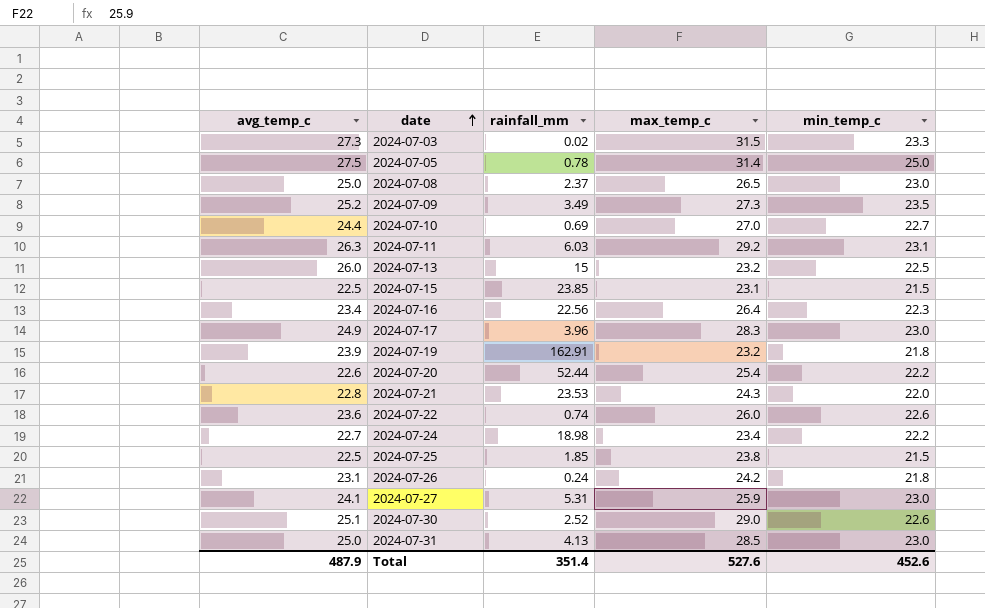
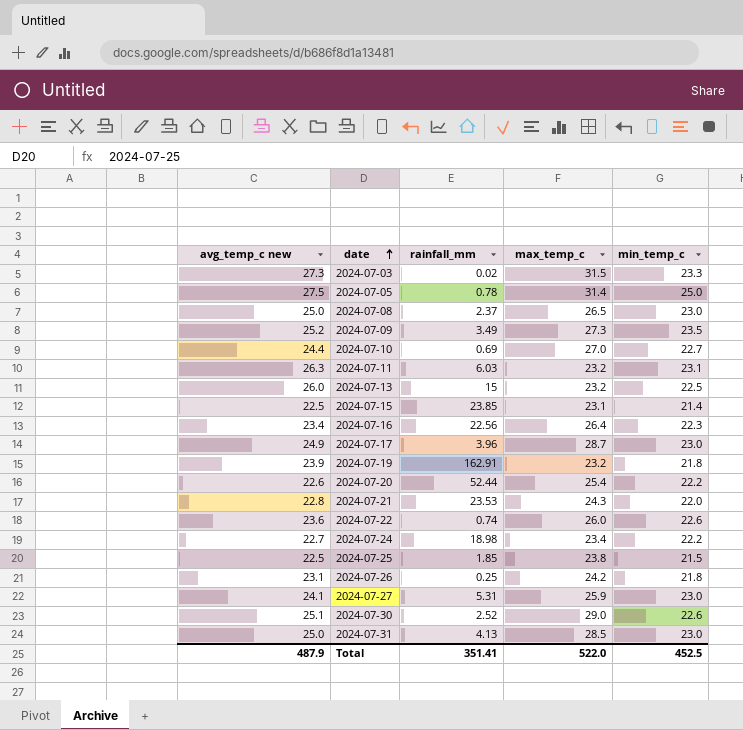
column name: avg_temp_c -> avg_temp_c new
2024-07-11 | max_temp_c: 29.2 -> 23.2
2024-07-15 | min_temp_c: 21.5 -> 21.4
2024-07-17 | max_temp_c: 28.3 -> 28.7
2024-07-26 | rainfall_mm: 0.24 -> 0.25
Total | rainfall_mm: 351.4 -> 351.41
Total | max_temp_c: 527.6 -> 522.0
Total | min_temp_c: 452.6 -> 452.5

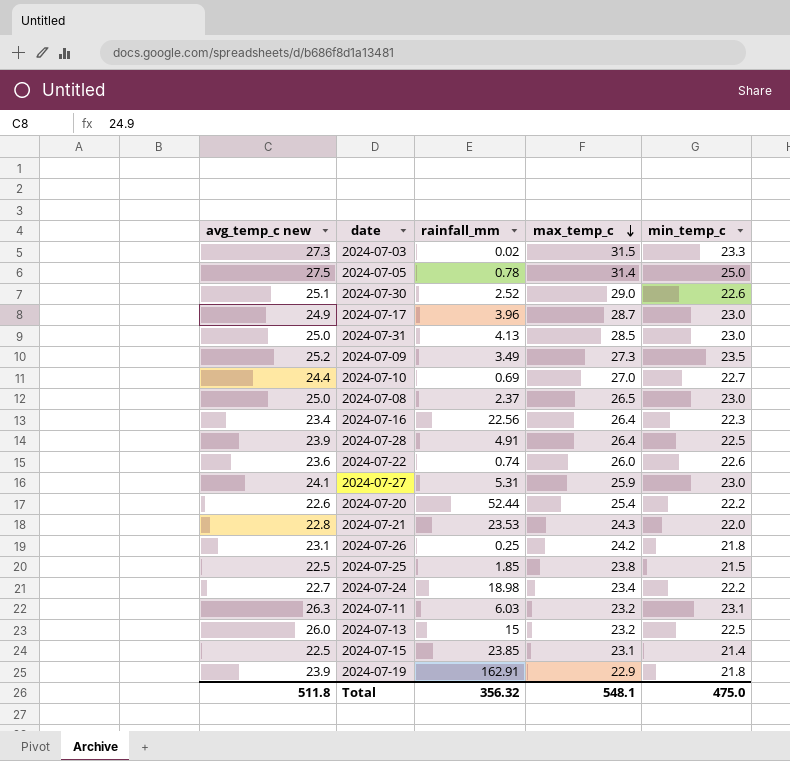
row order: date ascending -> max_temp_c descending
row 2024-07-28: none -> 23.9 | 4.91 | 26.4 | 22.5
2024-07-19 | max_temp_c: 23.2 -> 22.9
Total | avg_temp_c new: 487.9 -> 511.8
Total | rainfall_mm: 351.41 -> 356.32
Total | max_temp_c: 522.0 -> 548.1
Total | min_temp_c: 452.5 -> 475.0

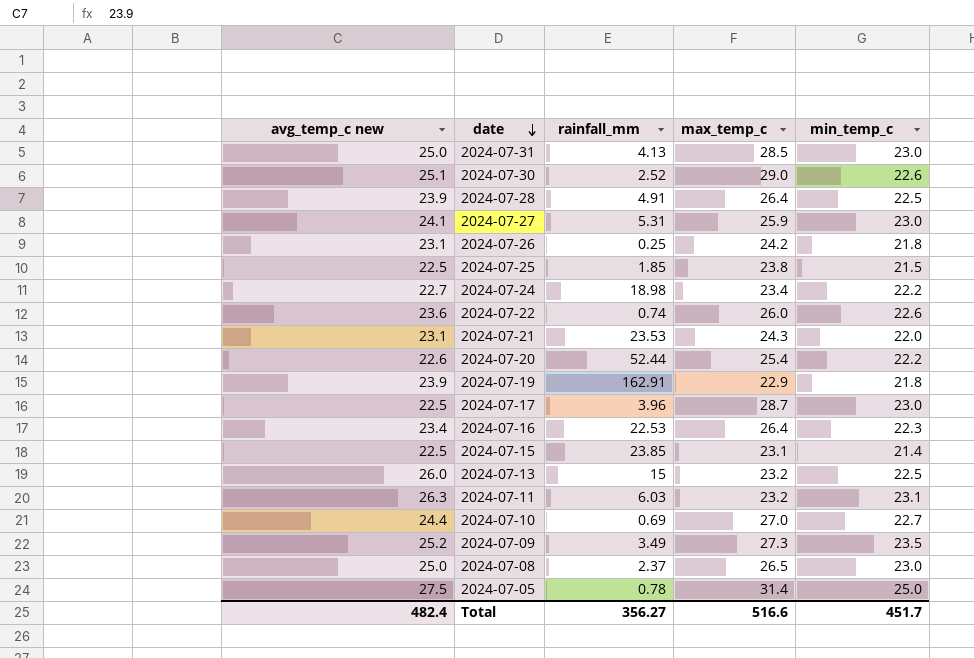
row order: max_temp_c descending -> date descending
row 2024-07-03: 27.3 | 0.02 | 31.5 | 23.3 -> none
2024-07-21 | avg_temp_c new: 22.8 -> 23.1
2024-07-17 | avg_temp_c new: 24.9 -> 22.5
2024-07-16 | rainfall_mm: 22.56 -> 22.53
Total | avg_temp_c new: 511.8 -> 482.4
Total | rainfall_mm: 356.32 -> 356.27
Total | max_temp_c: 548.1 -> 516.6
Total | min_temp_c: 475.0 -> 451.7

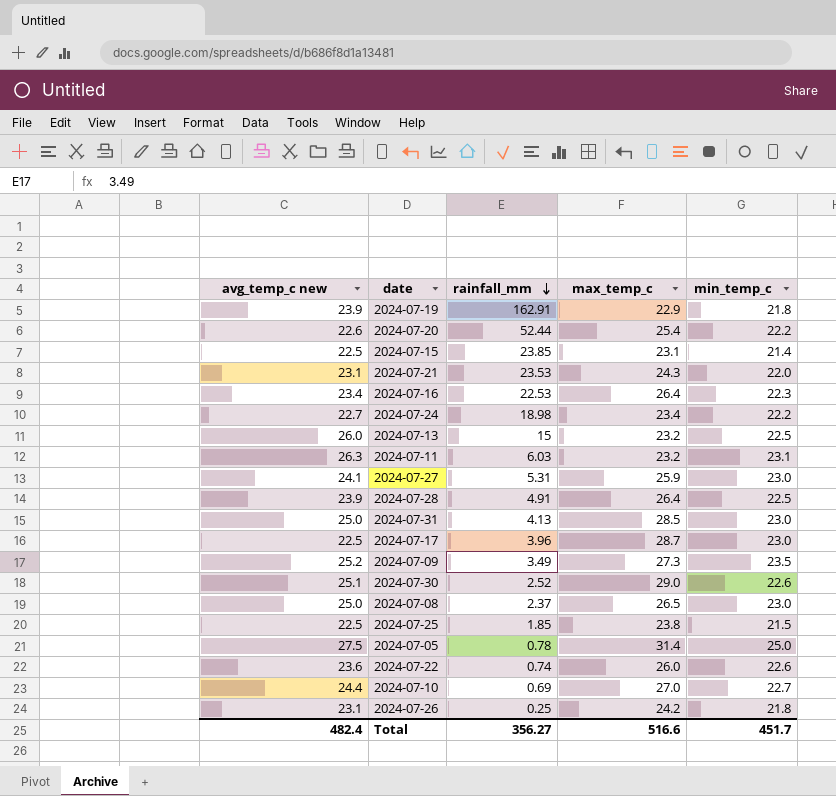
row order: date descending -> rainfall_mm descending

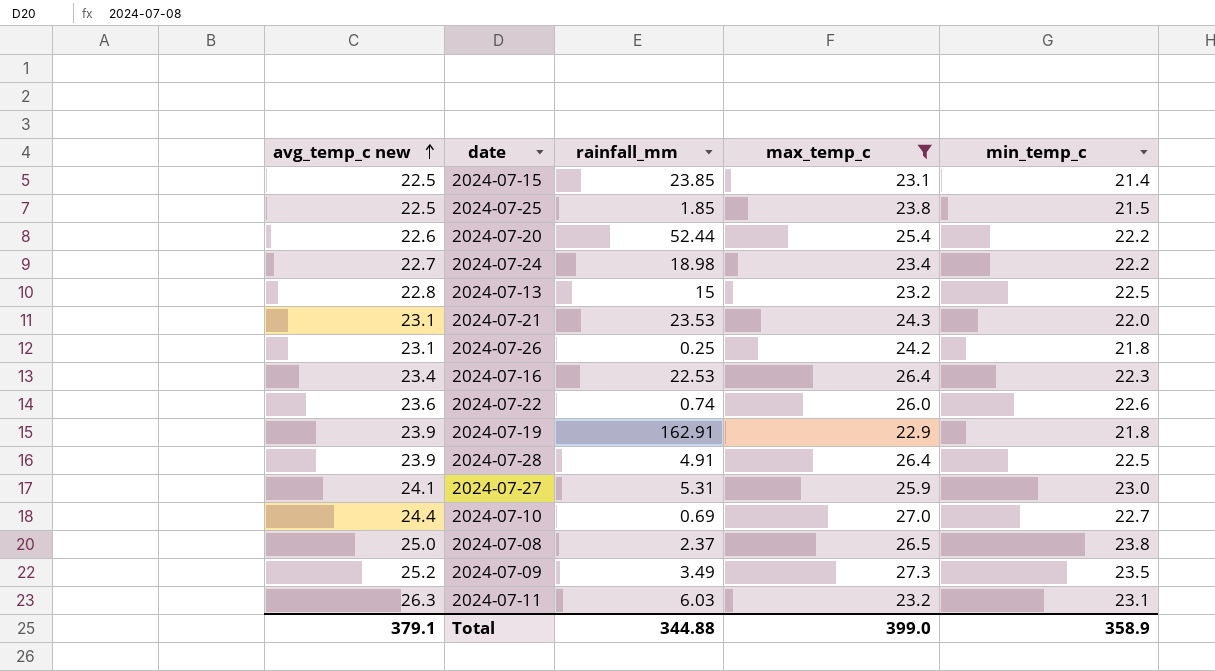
filter: none -> max_temp_c <= 27.3
row order: rainfall_mm descending -> avg_temp_c new ascending
2024-07-13 | avg_temp_c new: 26.0 -> 22.8
2024-07-08 | min_temp_c: 23.0 -> 23.8
Total | avg_temp_c new: 482.4 -> 379.1
Total | rainfall_mm: 356.27 -> 344.88
Total | max_temp_c: 516.6 -> 399.0
Total | min_temp_c: 451.7 -> 358.9

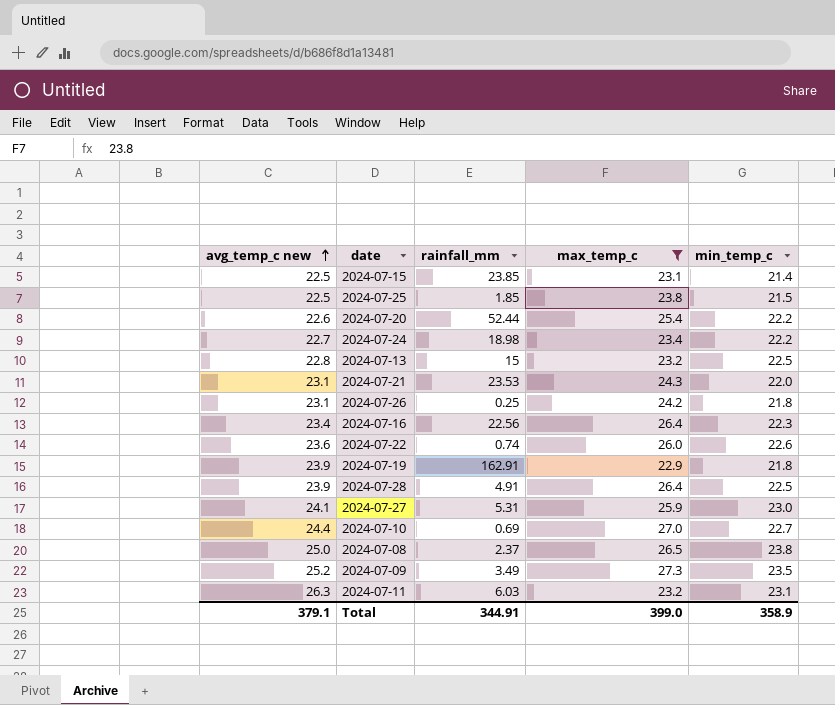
2024-07-16 | rainfall_mm: 22.53 -> 22.56
Total | rainfall_mm: 344.88 -> 344.91

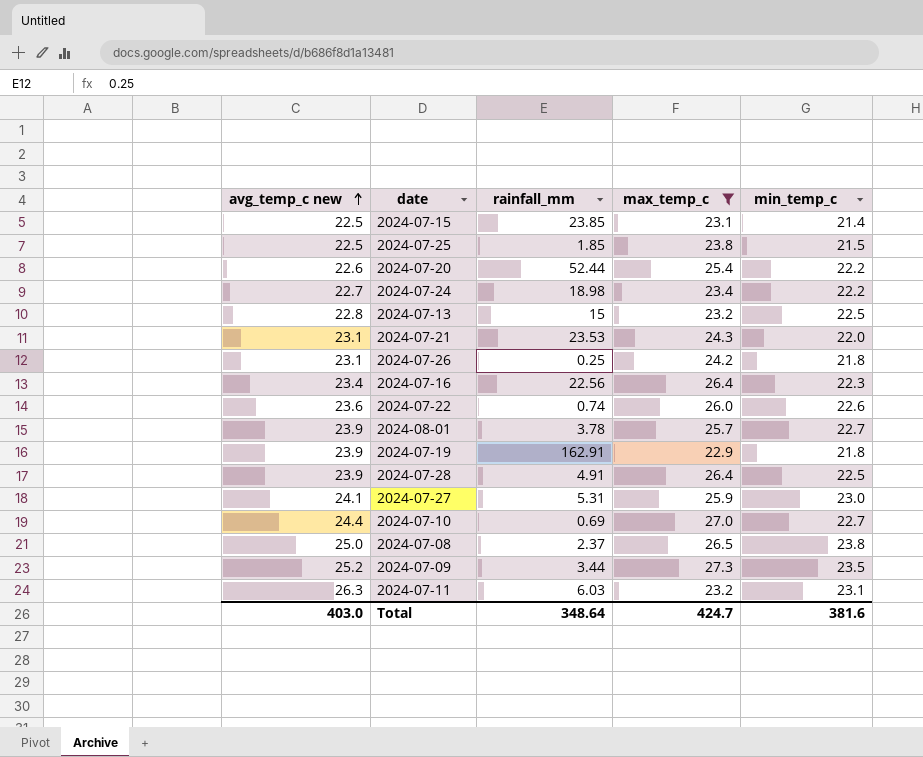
row 2024-08-01: none -> 23.9 | 3.78 | 25.7 | 22.7
2024-07-09 | rainfall_mm: 3.49 -> 3.44
Total | avg_temp_c new: 379.1 -> 403.0
Total | rainfall_mm: 344.91 -> 348.64
Total | max_temp_c: 399.0 -> 424.7
Total | min_temp_c: 358.9 -> 381.6

